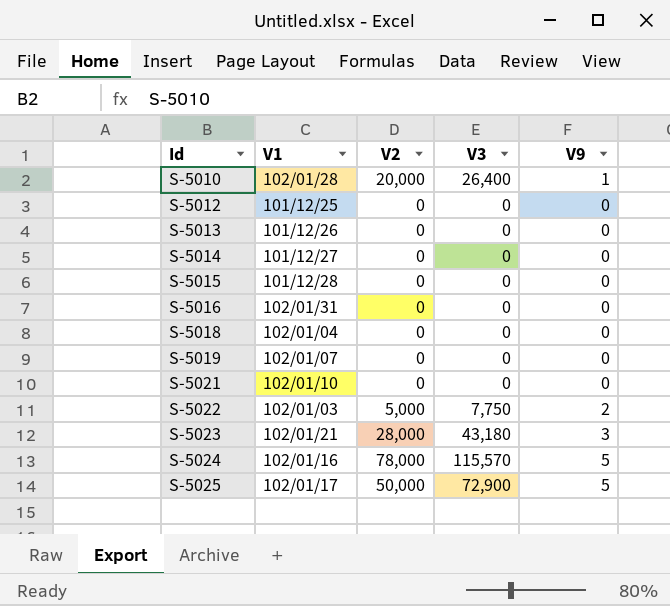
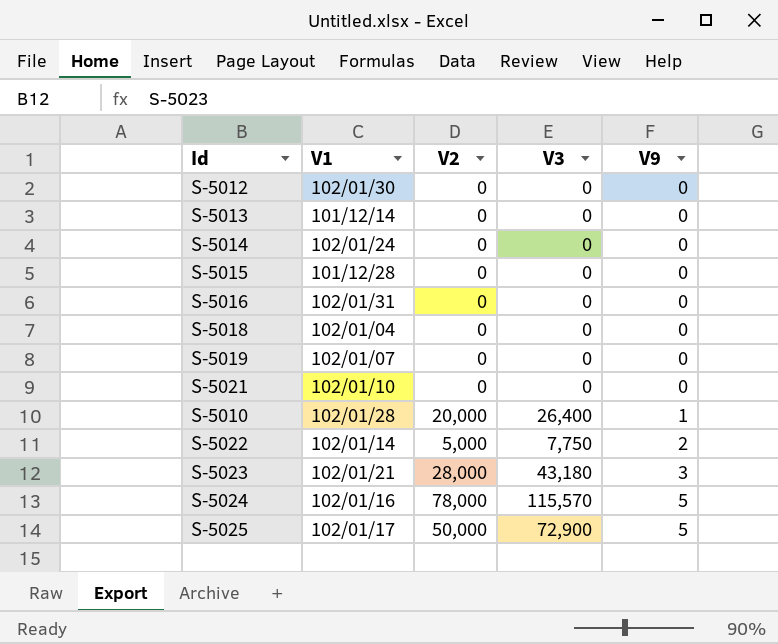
row order: Id ascending -> V9 ascending
S-5012 | V1: 101/12/25 -> 102/01/30
S-5013 | V1: 101/12/26 -> 101/12/14
S-5014 | V1: 101/12/27 -> 102/01/24
S-5022 | V1: 102/01/03 -> 102/01/14

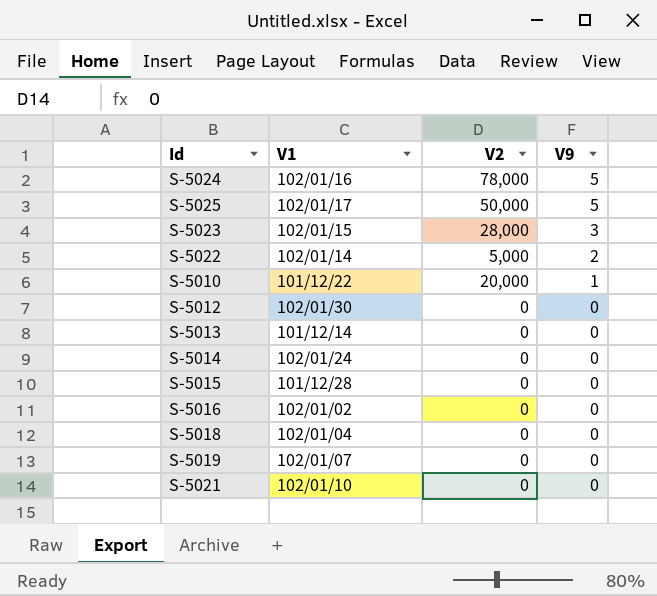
row order: V9 ascending -> V9 descending
column V3 | position: 4 -> none
S-5023 | V1: 102/01/21 -> 102/01/15
S-5010 | V1: 102/01/28 -> 101/12/22
S-5016 | V1: 102/01/31 -> 102/01/02

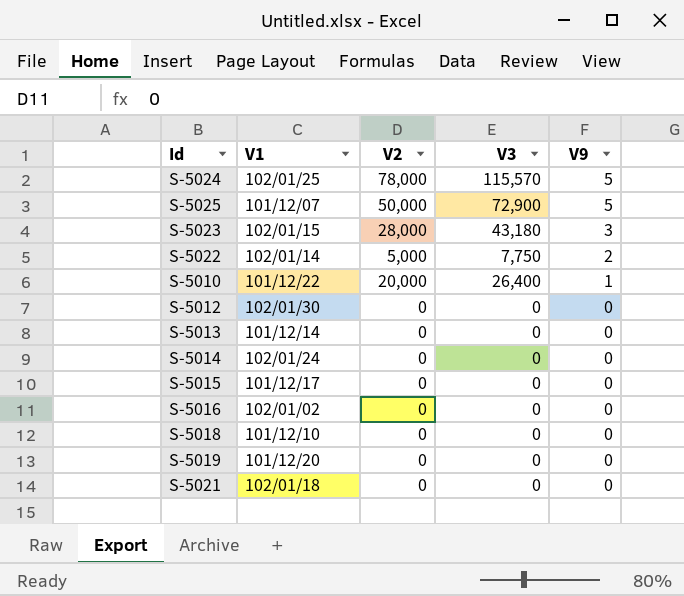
column V3 | position: none -> 4
S-5024 | V1: 102/01/16 -> 102/01/25
S-5025 | V1: 102/01/17 -> 101/12/07
S-5015 | V1: 101/12/28 -> 101/12/17
S-5018 | V1: 102/01/04 -> 101/12/10
S-5019 | V1: 102/01/07 -> 101/12/20
S-5021 | V1: 102/01/10 -> 102/01/18

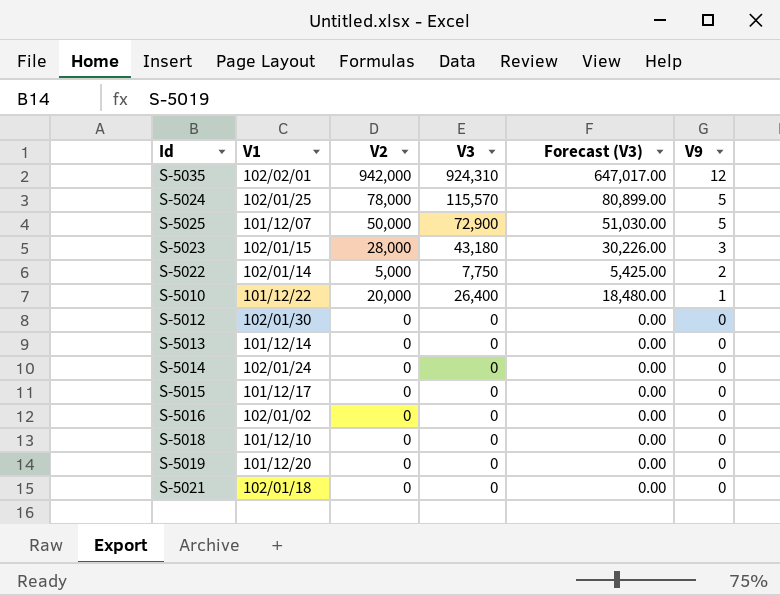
column Forecast (V3) | formula: none -> [V3] * 0.7
row S-5035: none -> 102/02/01 | 942,000 | 924,310 | 647,017.00 | 12

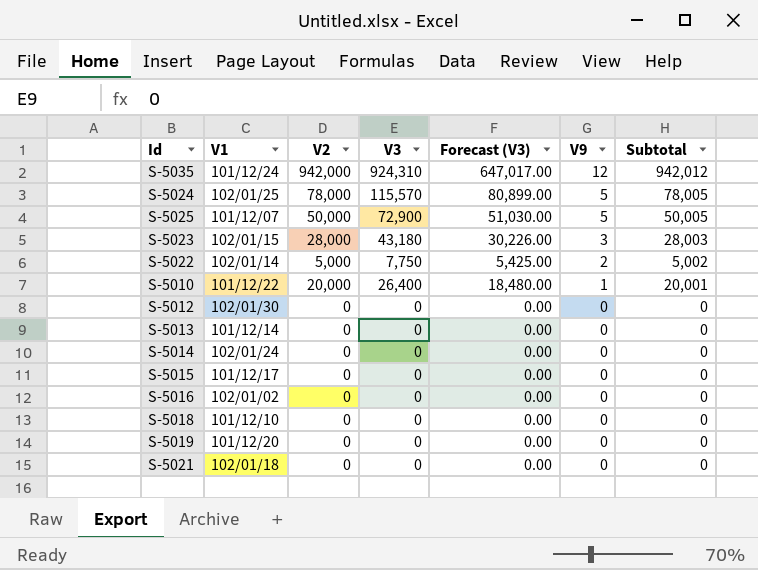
column Subtotal | formula: none -> [V2] + [V9]
S-5035 | V1: 102/02/01 -> 101/12/24

